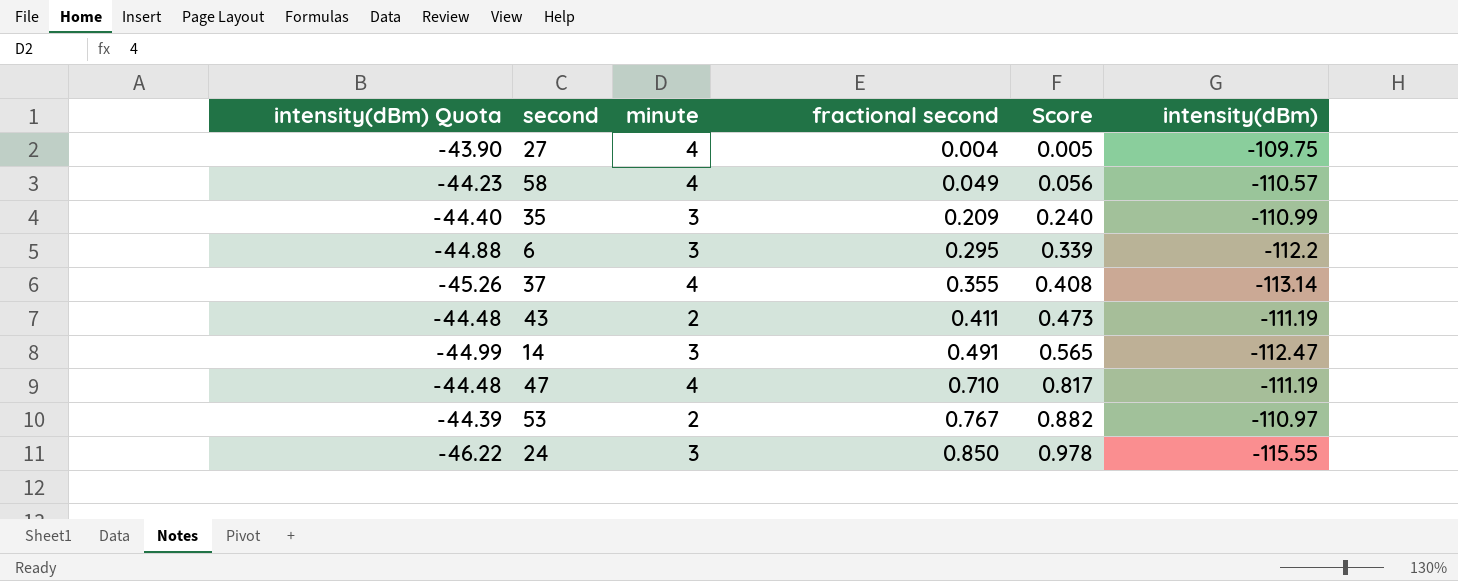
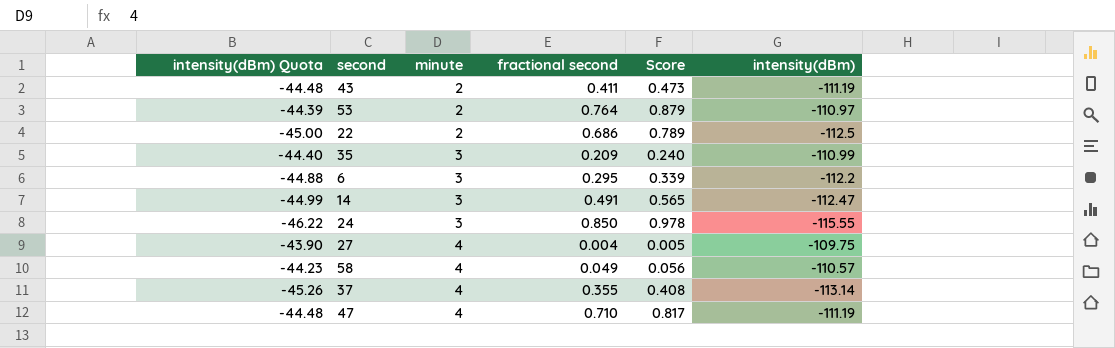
row order: fractional second ascending -> minute ascending
53 | fractional second: 0.767 -> 0.764
53 | Score: 0.882 -> 0.879
row 22: none -> -45.00 | 2 | 0.686 | 0.789 | -112.5

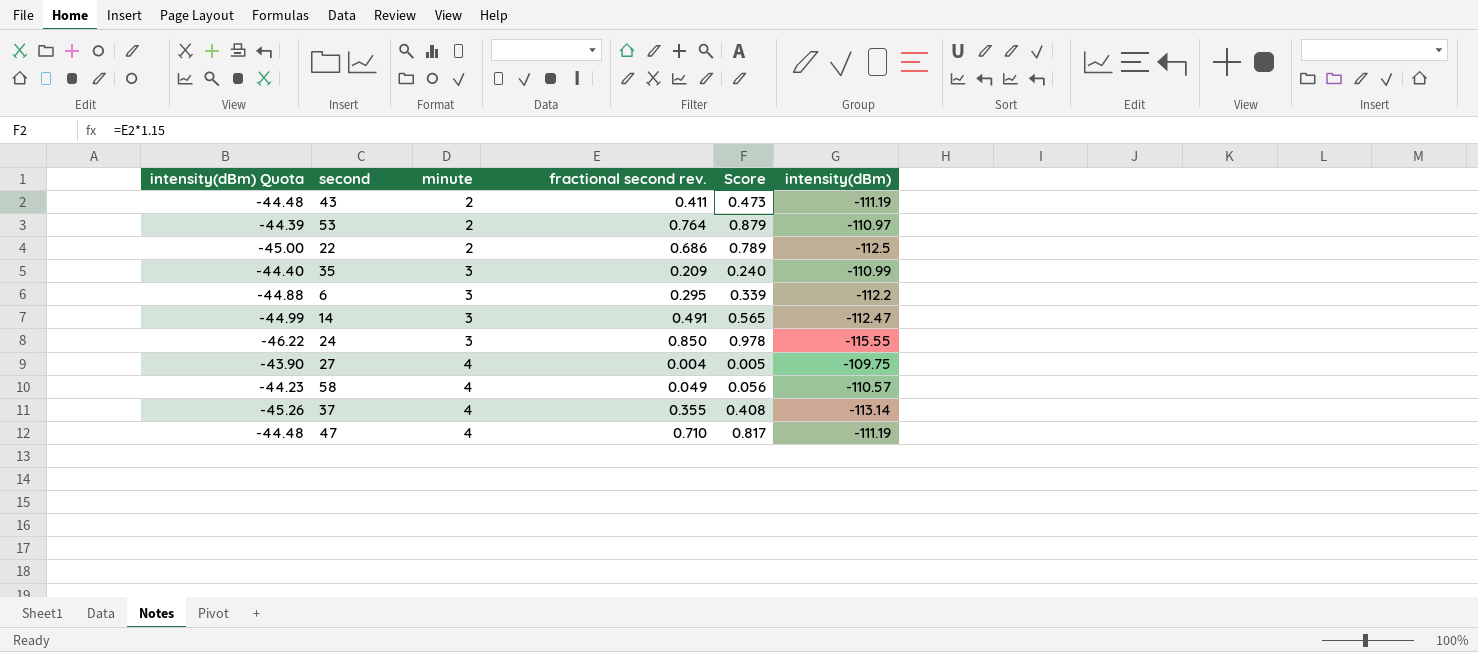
column name: fractional second -> fractional second rev.

